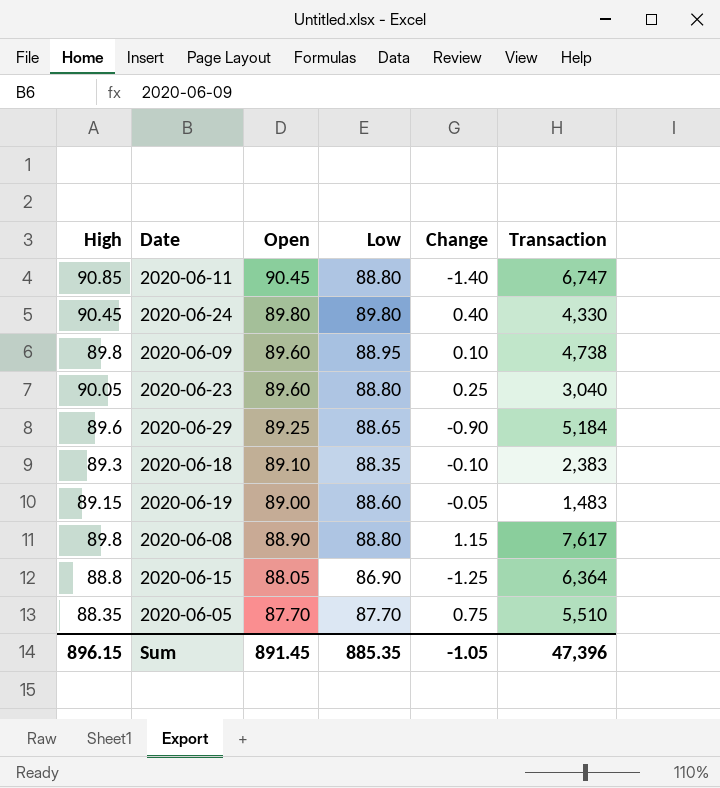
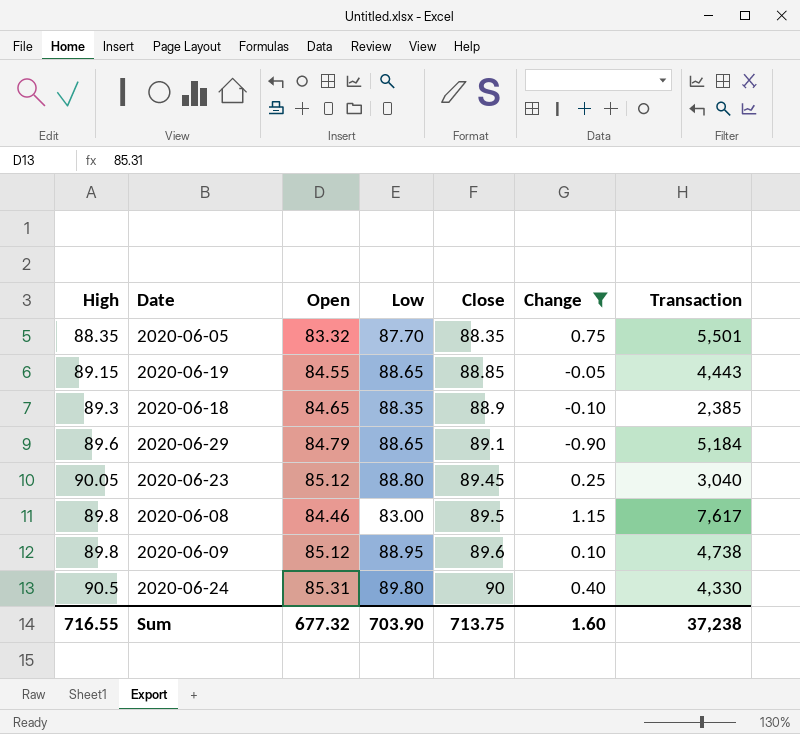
filter: none -> Change >= -0.90
row order: Open descending -> Close ascending
column Close | position: none -> 5
2020-06-05 | Open: 87.70 -> 83.32
2020-06-05 | Transaction: 5,510 -> 5,501
2020-06-19 | Open: 89.00 -> 84.55
2020-06-19 | Low: 88.60 -> 88.65
2020-06-19 | Transaction: 1,483 -> 4,443
2020-06-18 | Open: 89.10 -> 84.65
2020-06-18 | Transaction: 2,383 -> 2,385
2020-06-29 | Open: 89.25 -> 84.79
2020-06-23 | Open: 89.60 -> 85.12
2020-06-08 | Open: 88.90 -> 84.46
2020-06-08 | Low: 88.80 -> 83.00
2020-06-09 | Open: 89.60 -> 85.12
2020-06-24 | High: 90.45 -> 90.5
2020-06-24 | Open: 89.80 -> 85.31
Sum | High: 896.15 -> 716.55
Sum | Open: 891.45 -> 677.32
Sum | Low: 885.35 -> 703.90
Sum | Change: -1.05 -> 1.60
Sum | Transaction: 47,396 -> 37,238

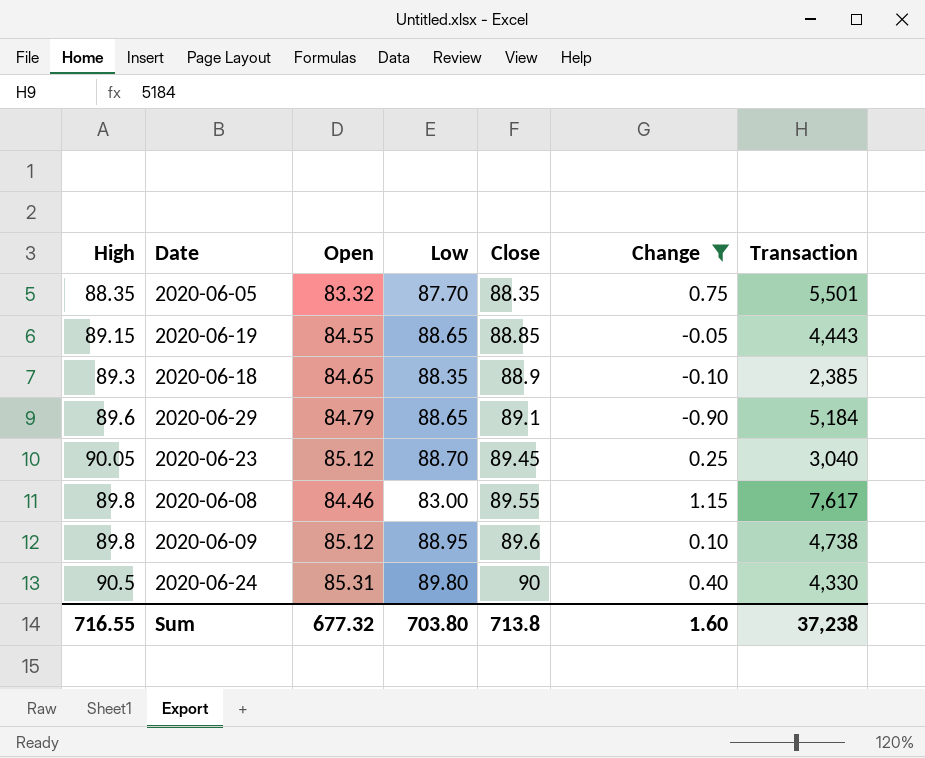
2020-06-23 | Low: 88.80 -> 88.70
2020-06-08 | Close: 89.5 -> 89.55
Sum | Low: 703.90 -> 703.80
Sum | Close: 713.75 -> 713.8

